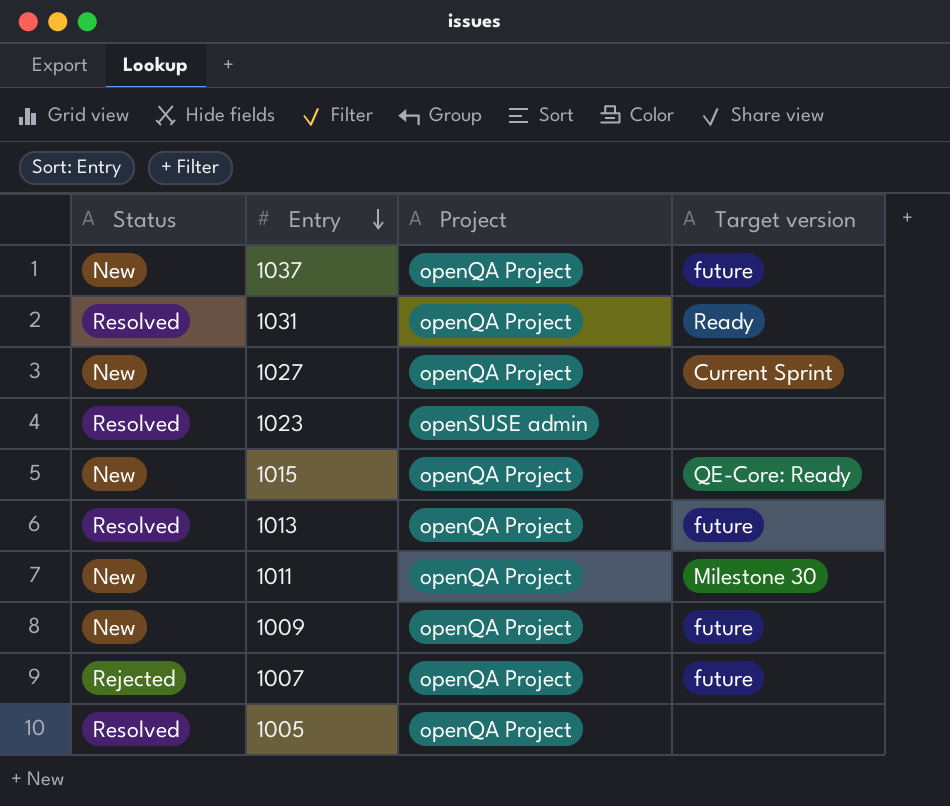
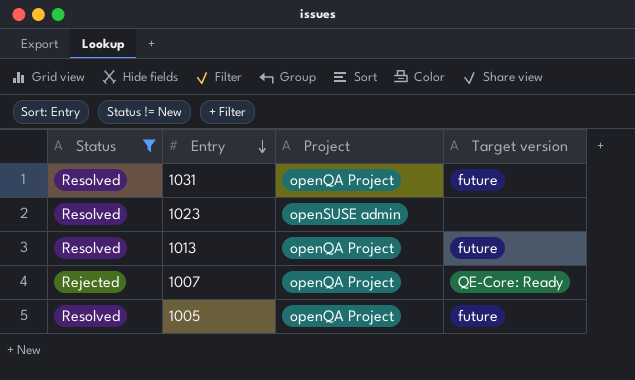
filter: none -> Status != New
1031 | Target version: Ready -> future
1007 | Target version: future -> QE-Core: Ready
1005 | Target version: none -> future

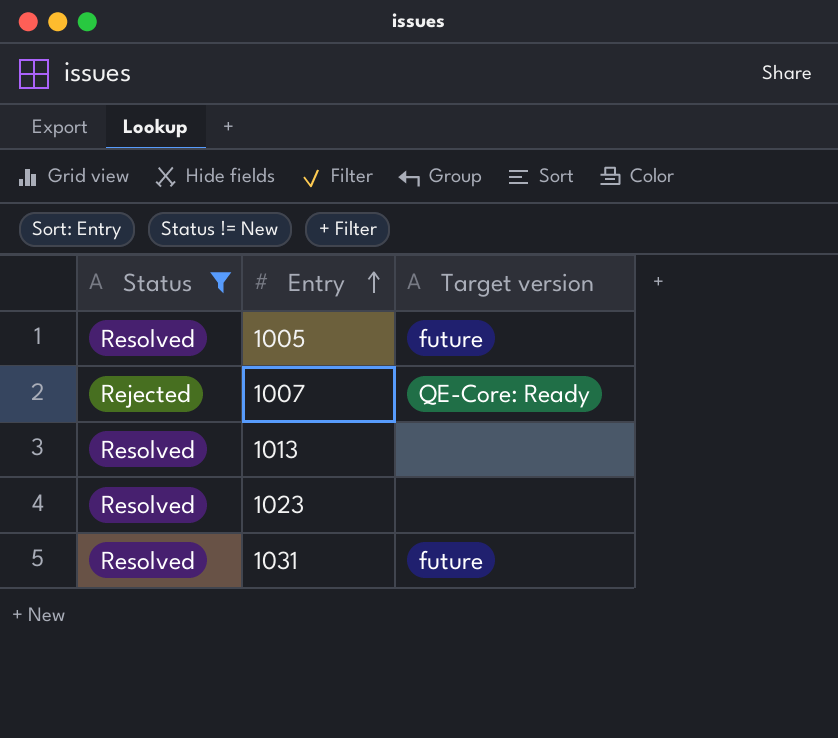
row order: Entry descending -> Entry ascending
column Project | position: 3 -> none
1013 | Target version: future -> none

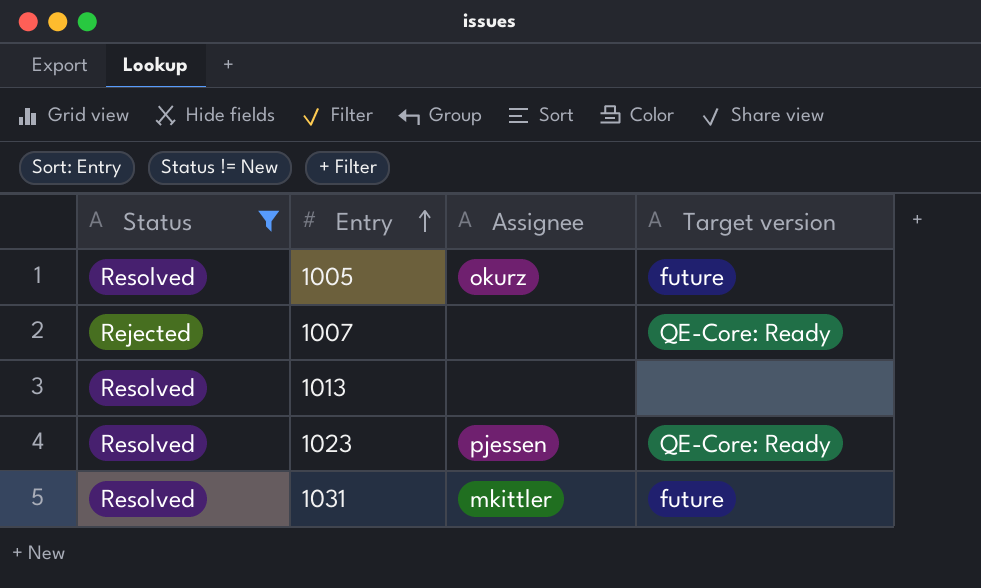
column Assignee | position: none -> 3
1023 | Target version: none -> QE-Core: Ready

